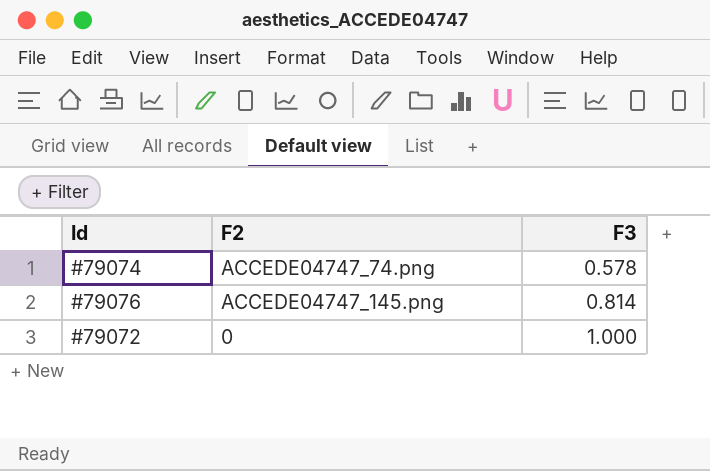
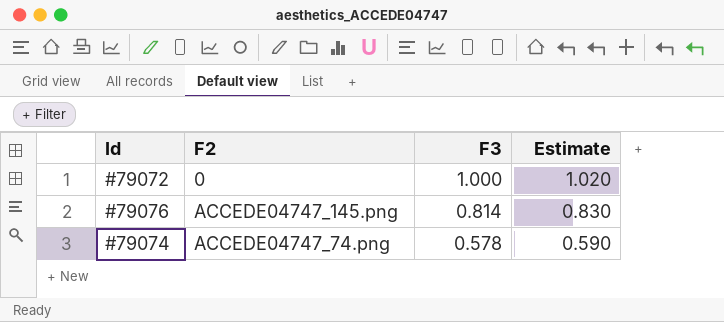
row order: F3 ascending -> F3 descending
column Estimate | formula: none -> [F3] * 1.02

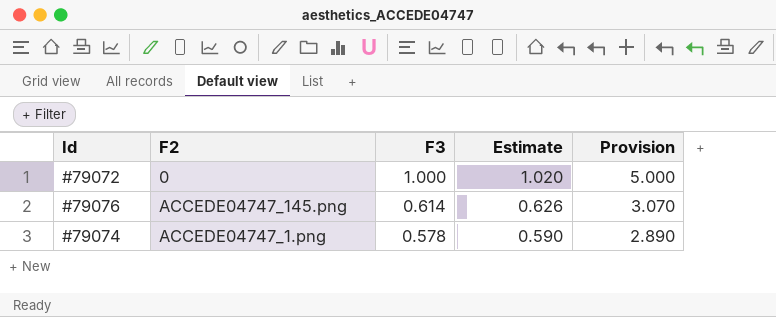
column Provision | formula: none -> [F3] * 5
#79076 | F3: 0.814 -> 0.614
#79076 | Estimate: 0.830 -> 0.626
#79074 | F2: ACCEDE04747_74.png -> ACCEDE04747_1.png

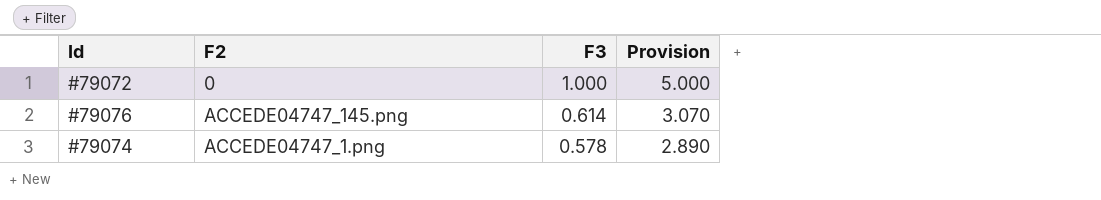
column Estimate | formula: [F3] * 1.02 -> none

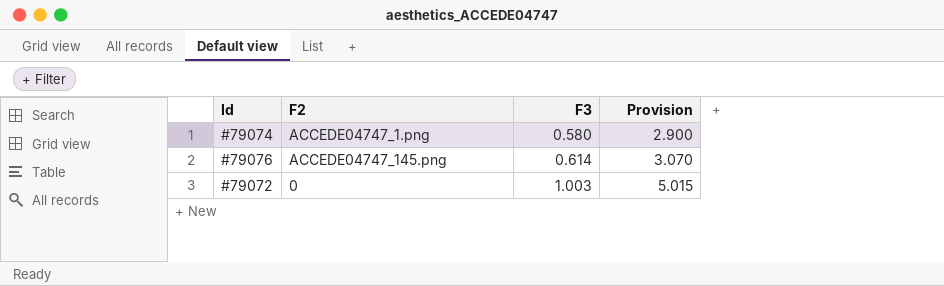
row order: F3 descending -> F3 ascending
#79074 | F3: 0.578 -> 0.580
#79074 | Provision: 2.890 -> 2.900
#79072 | F3: 1.000 -> 1.003
#79072 | Provision: 5.000 -> 5.015

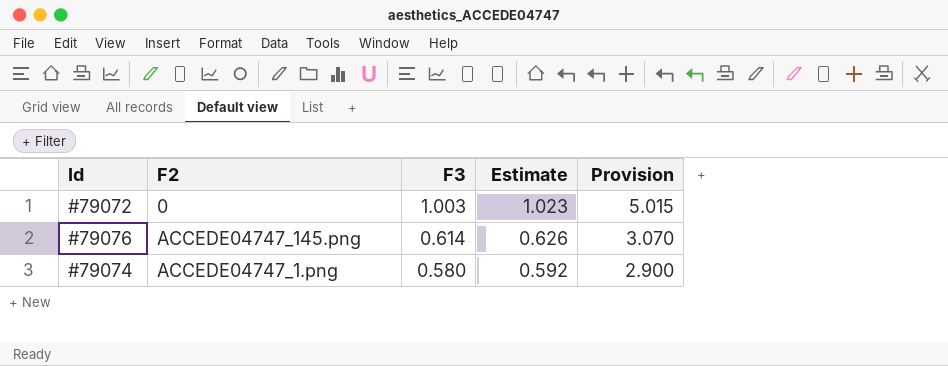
row order: F3 ascending -> F3 descending
column Estimate | formula: none -> [F3] * 1.02

